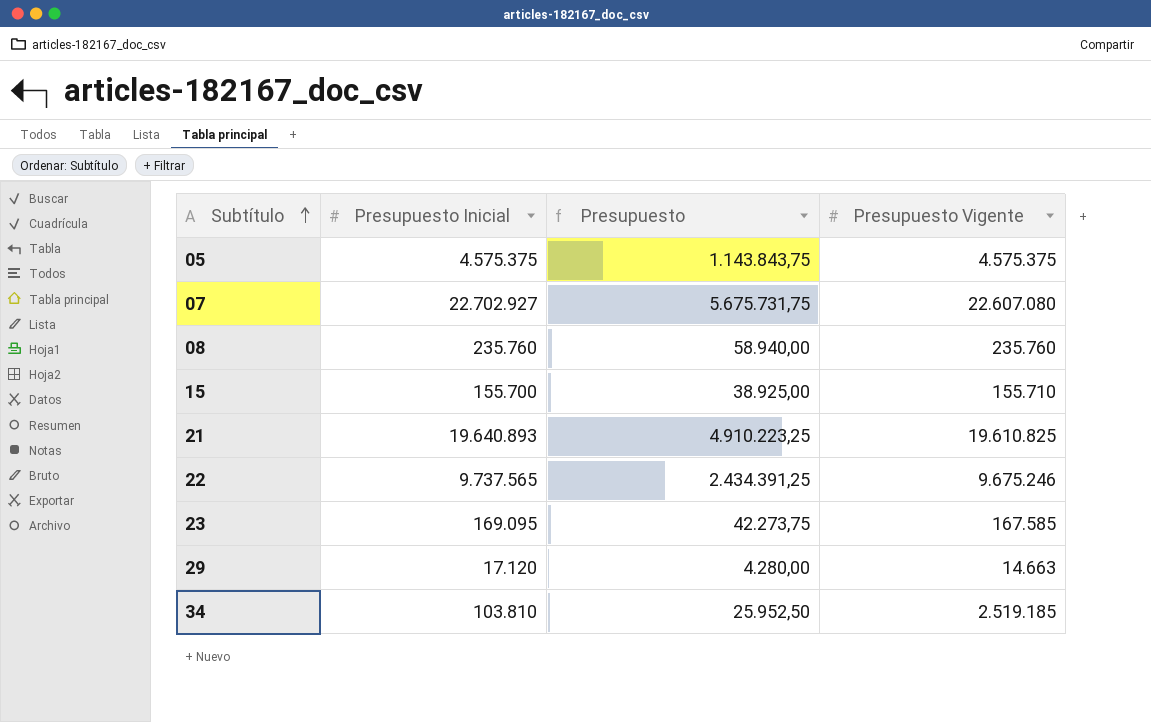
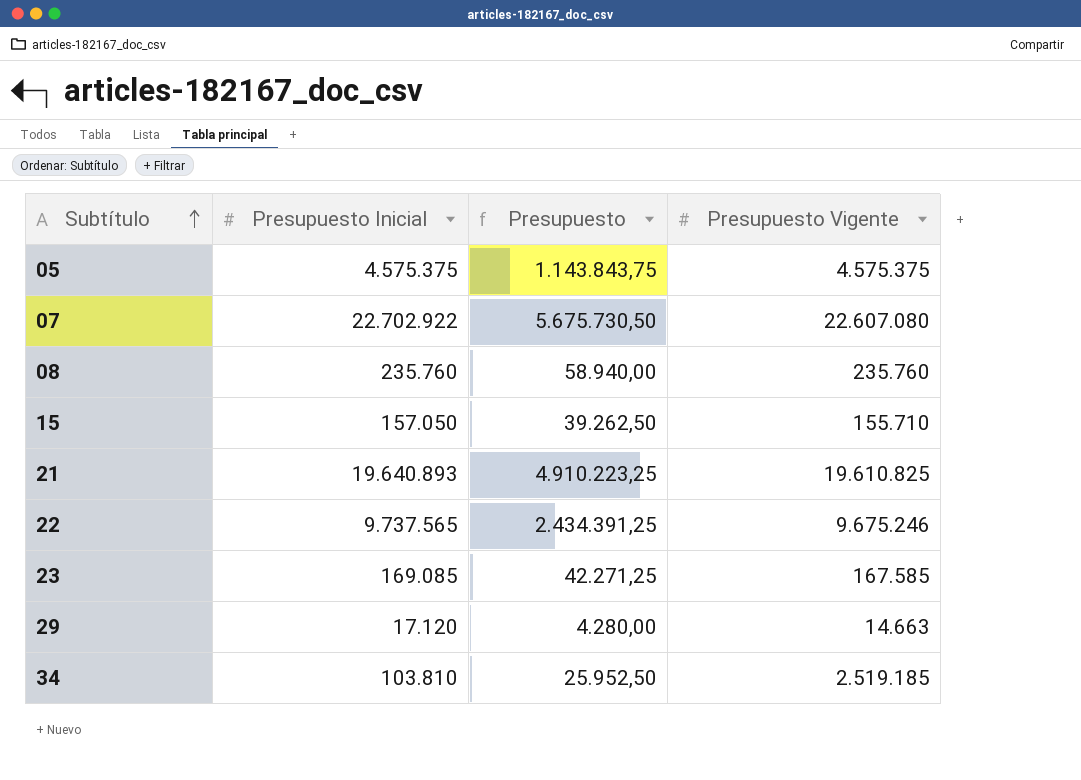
07 | Presupuesto Inicial: 22.702.927 -> 22.702.922
07 | Presupuesto: 5.675.731,75 -> 5.675.730,50
15 | Presupuesto Inicial: 155.700 -> 157.050
15 | Presupuesto: 38.925,00 -> 39.262,50
23 | Presupuesto Inicial: 169.095 -> 169.085
23 | Presupuesto: 42.273,75 -> 42.271,25

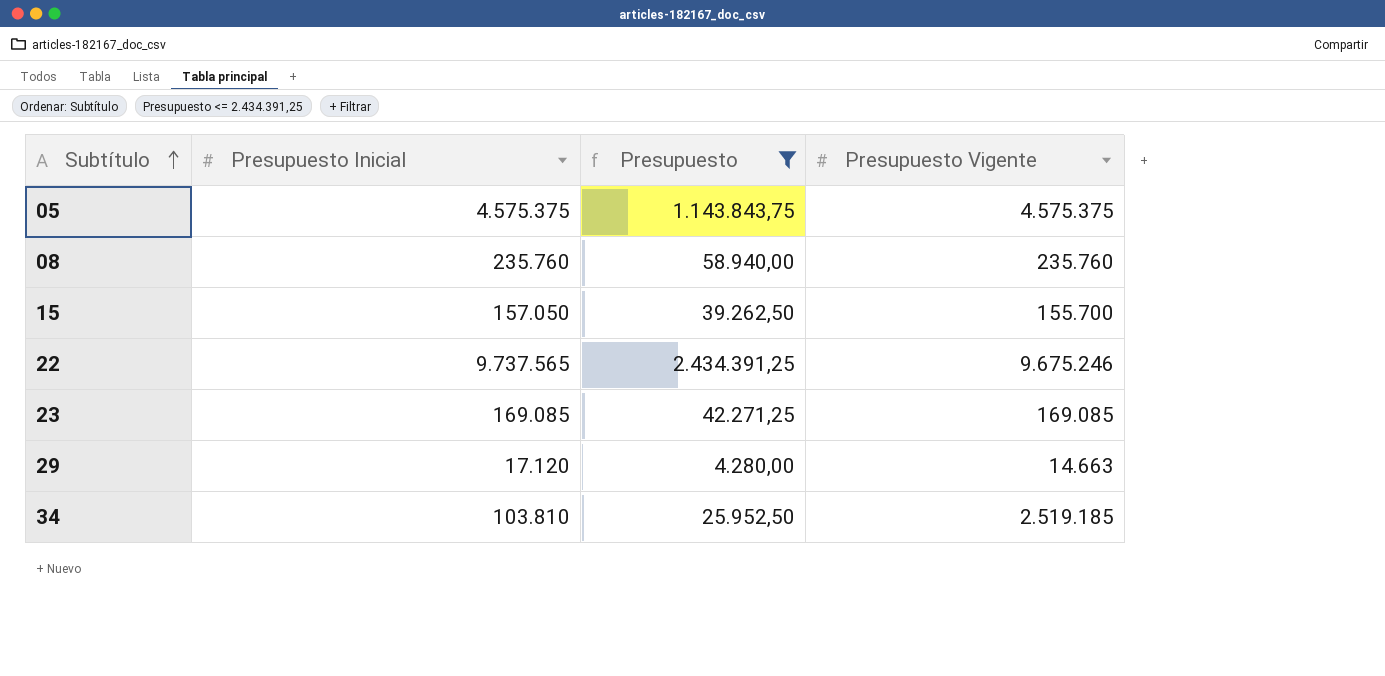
filter: none -> Presupuesto <= 2.434.391,25
15 | Presupuesto Vigente: 155.710 -> 155.700
23 | Presupuesto Vigente: 167.585 -> 169.085

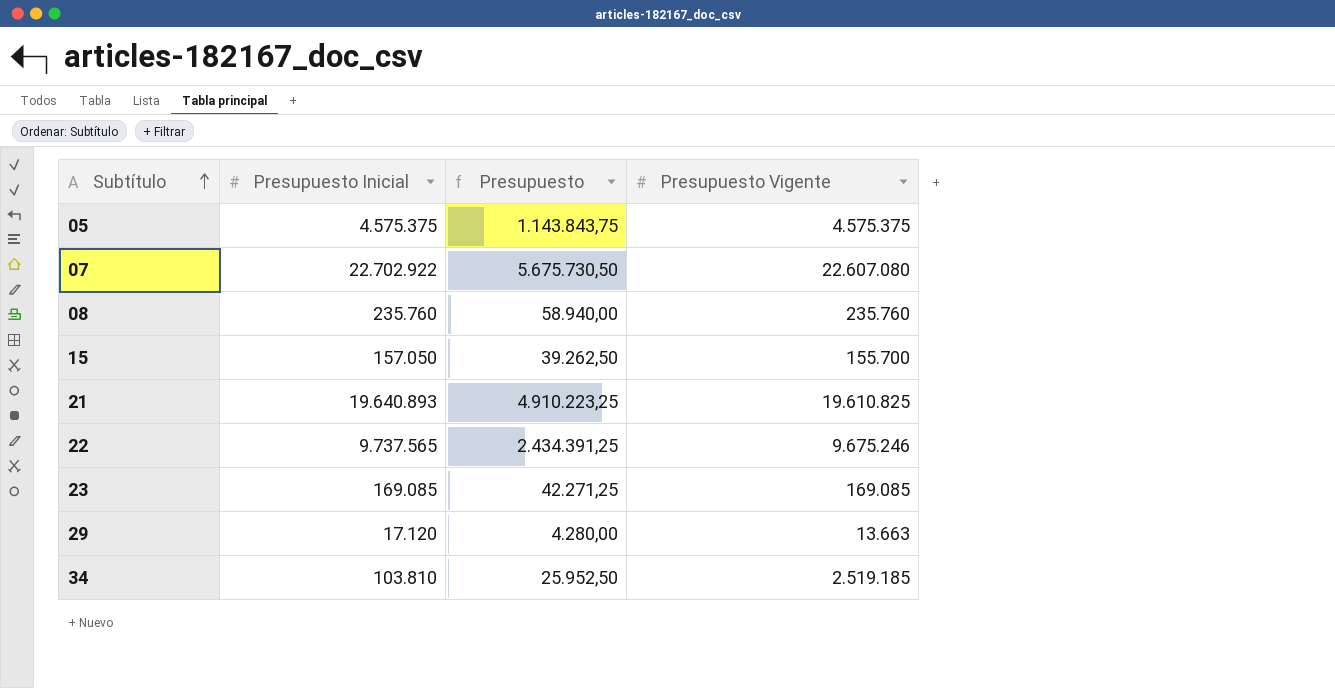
filter: Presupuesto <= 2.434.391,25 -> none
29 | Presupuesto Vigente: 14.663 -> 13.663

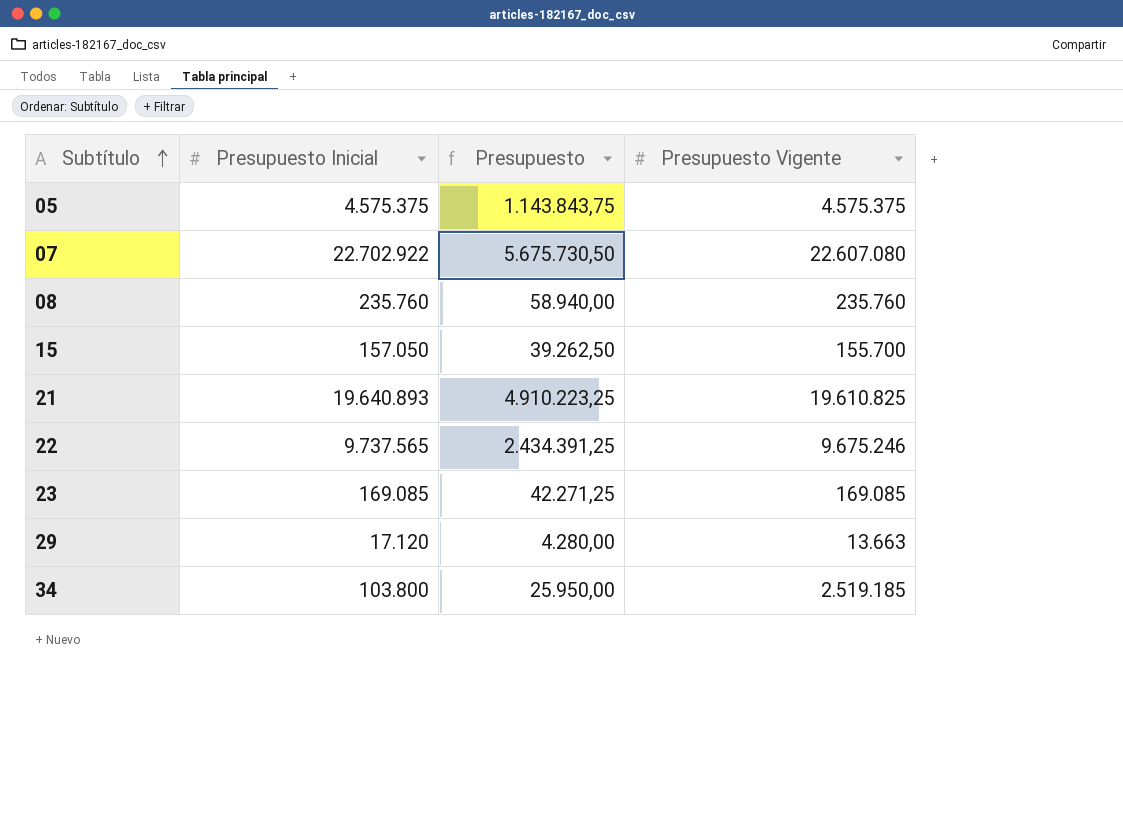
34 | Presupuesto Inicial: 103.810 -> 103.800
34 | Presupuesto: 25.952,50 -> 25.950,00

